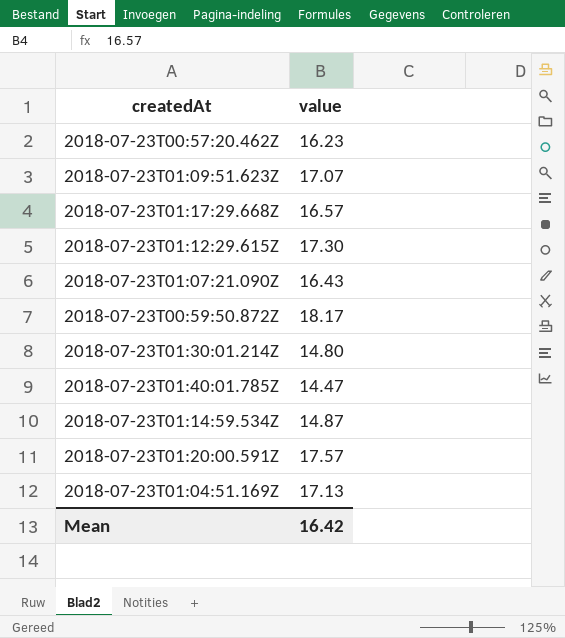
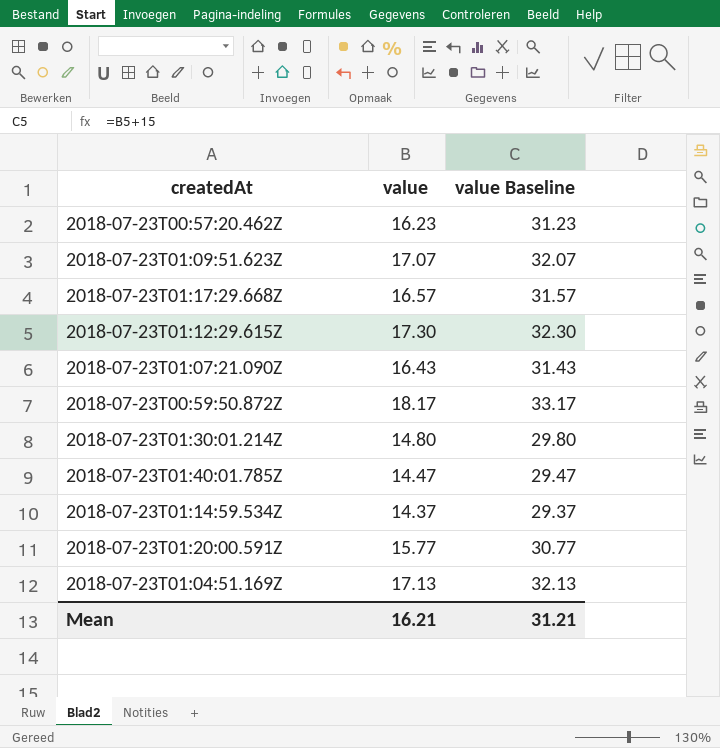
column value Baseline | formula: none -> [value] + 15
2018-07-23T01:14:59.534Z | value: 14.87 -> 14.37
2018-07-23T01:20:00.591Z | value: 17.57 -> 15.77
Mean | value: 16.42 -> 16.21

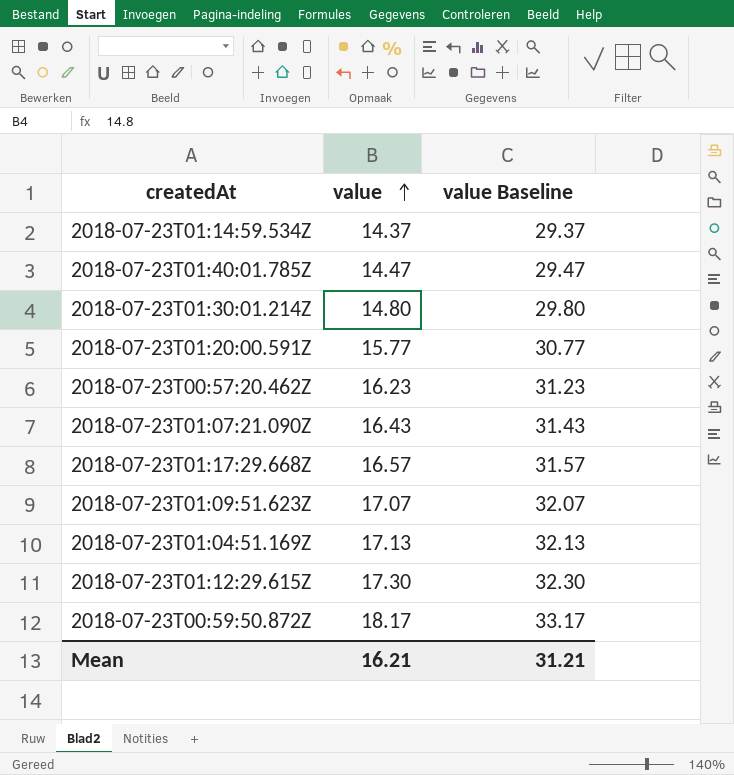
row order: none -> value ascending

